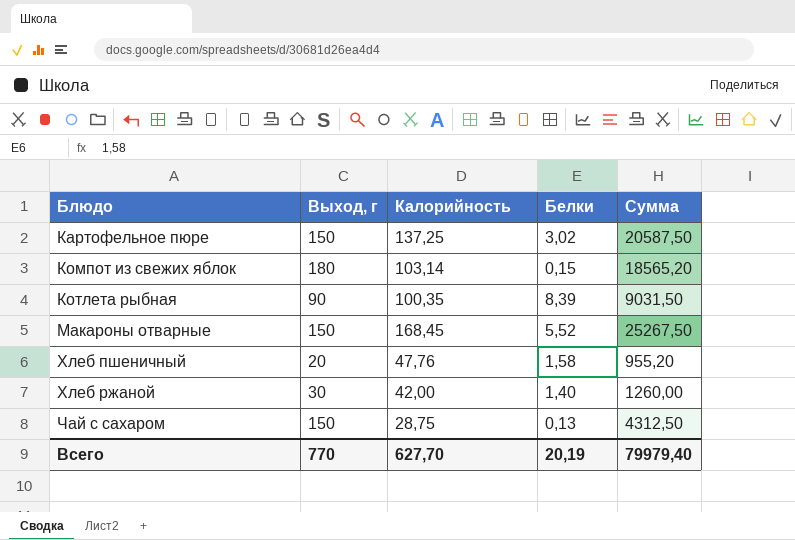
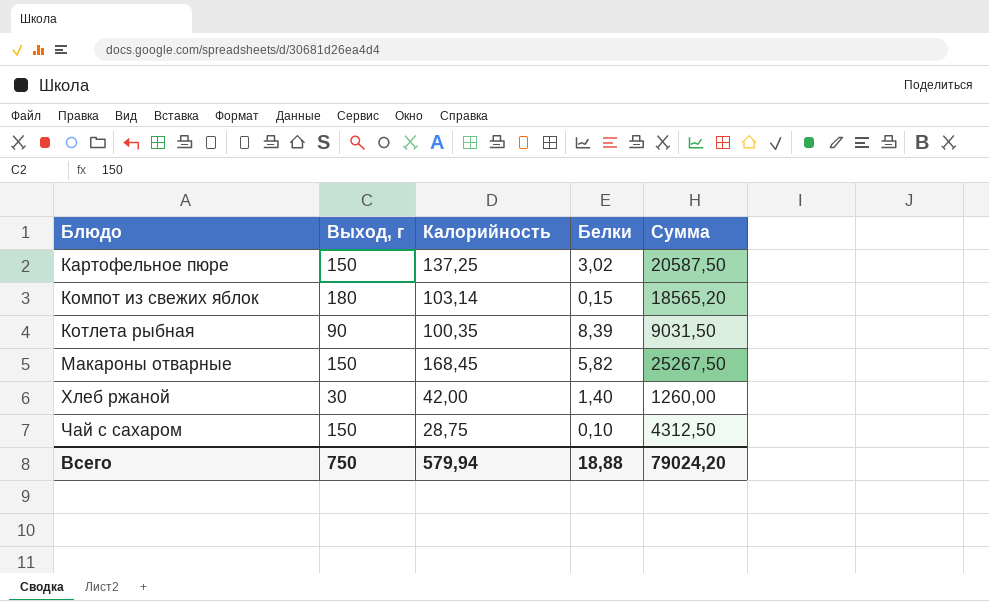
row Хлеб пшеничный: 20 | 47,76 | 1,58 | 955,20 -> none
Макароны отварные | Белки: 5,52 -> 5,82
Чай с сахаром | Белки: 0,13 -> 0,10
Всего | Выход, г: 770 -> 750
Всего | Калорийность: 627,70 -> 579,94
Всего | Белки: 20,19 -> 18,88
Всего | Сумма: 79979,40 -> 79024,20

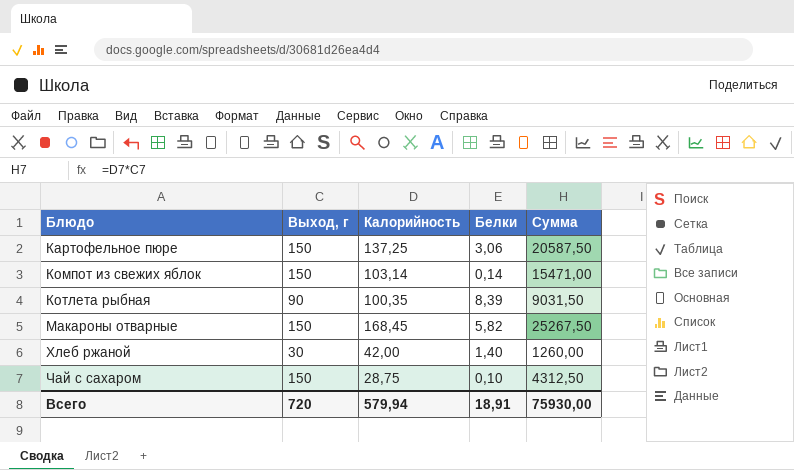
Картофельное пюре | Белки: 3,02 -> 3,06
Компот из свежих яблок | Выход, г: 180 -> 150
Компот из свежих яблок | Белки: 0,15 -> 0,14
Компот из свежих яблок | Сумма: 18565,20 -> 15471,00
Всего | Выход, г: 750 -> 720
Всего | Белки: 18,88 -> 18,91
Всего | Сумма: 79024,20 -> 75930,00

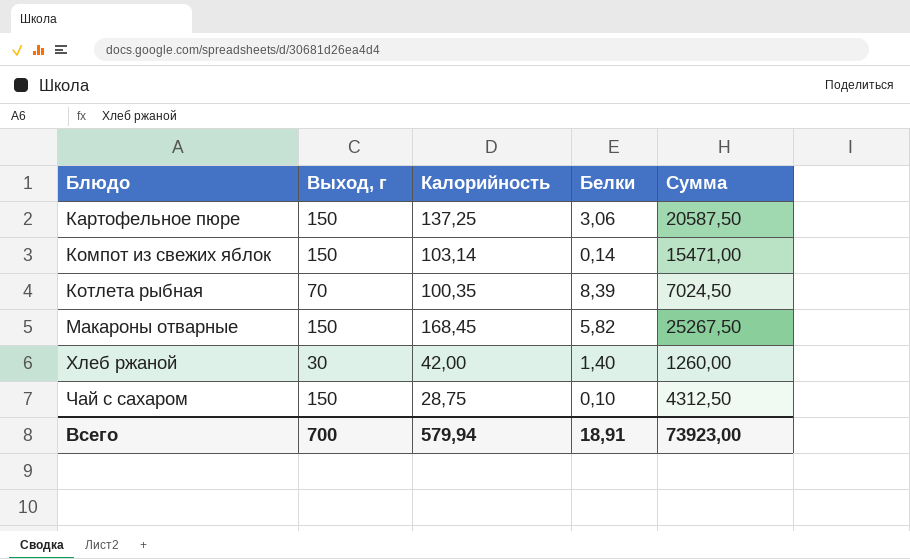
Котлета рыбная | Выход, г: 90 -> 70
Котлета рыбная | Сумма: 9031,50 -> 7024,50
Всего | Выход, г: 720 -> 700
Всего | Сумма: 75930,00 -> 73923,00

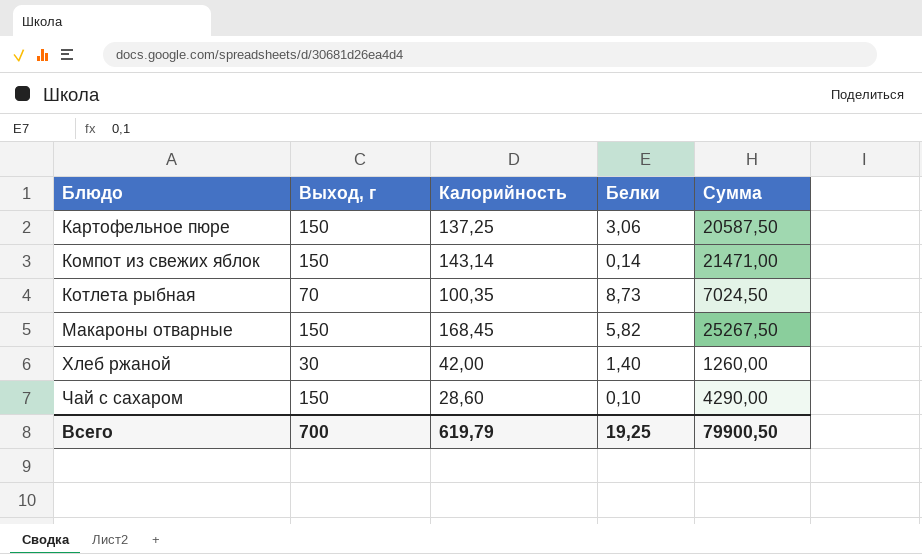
Компот из свежих яблок | Калорийность: 103,14 -> 143,14
Компот из свежих яблок | Сумма: 15471,00 -> 21471,00
Котлета рыбная | Белки: 8,39 -> 8,73
Чай с сахаром | Калорийность: 28,75 -> 28,60
Чай с сахаром | Сумма: 4312,50 -> 4290,00
Всего | Калорийность: 579,94 -> 619,79
Всего | Белки: 18,91 -> 19,25
Всего | Сумма: 73923,00 -> 79900,50

